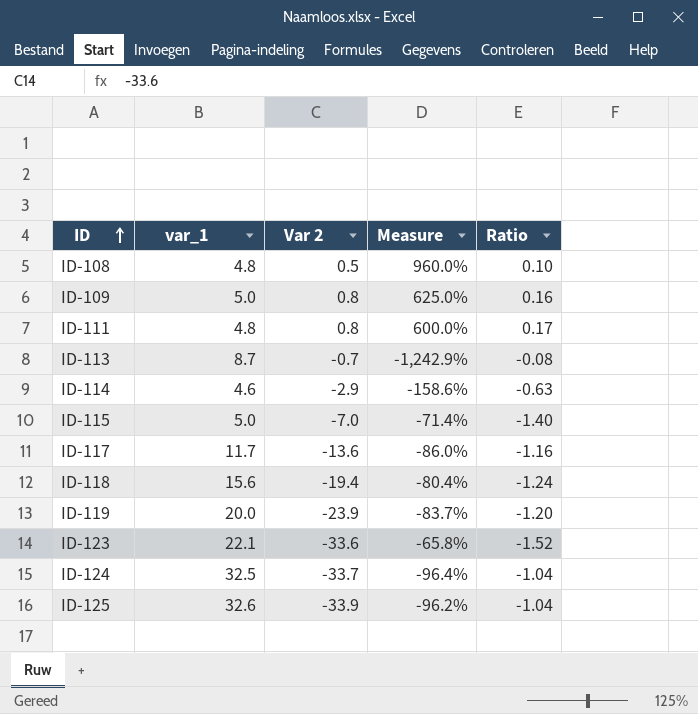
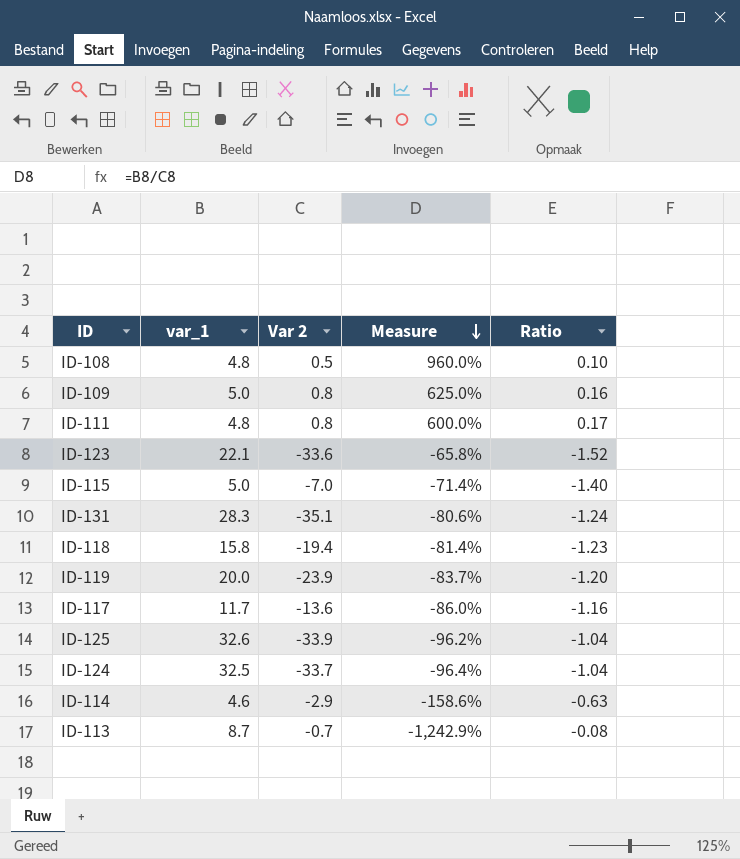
row order: ID ascending -> Measure descending
row ID-131: none -> 28.3 | -35.1 | -80.6% | -1.24
ID-118 | var_1: 15.6 -> 15.8
ID-118 | Measure: -80.4% -> -81.4%
ID-118 | Ratio: -1.24 -> -1.23

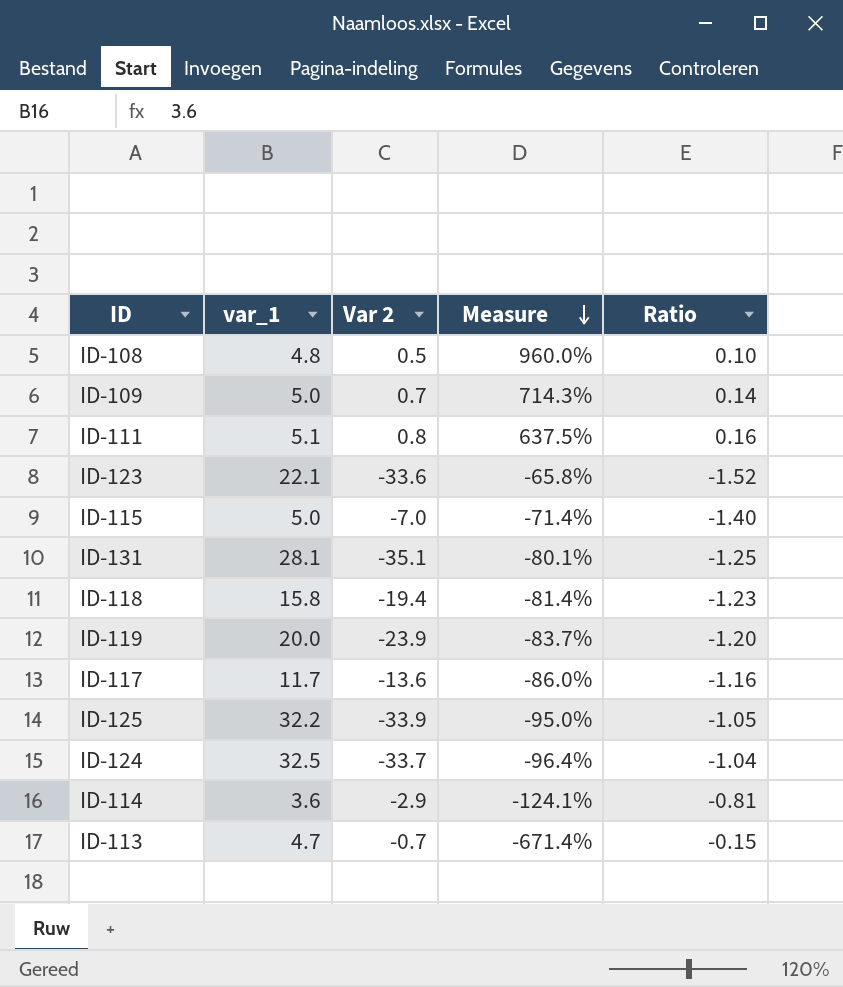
ID-109 | Var 2: 0.8 -> 0.7
ID-109 | Measure: 625.0% -> 714.3%
ID-109 | Ratio: 0.16 -> 0.14
ID-111 | var_1: 4.8 -> 5.1
ID-111 | Measure: 600.0% -> 637.5%
ID-111 | Ratio: 0.17 -> 0.16
ID-131 | var_1: 28.3 -> 28.1
ID-131 | Measure: -80.6% -> -80.1%
ID-131 | Ratio: -1.24 -> -1.25
ID-125 | var_1: 32.6 -> 32.2
ID-125 | Measure: -96.2% -> -95.0%
ID-125 | Ratio: -1.04 -> -1.05
ID-114 | var_1: 4.6 -> 3.6
ID-114 | Measure: -158.6% -> -124.1%
ID-114 | Ratio: -0.63 -> -0.81
ID-113 | var_1: 8.7 -> 4.7
ID-113 | Measure: -1,242.9% -> -671.4%
ID-113 | Ratio: -0.08 -> -0.15

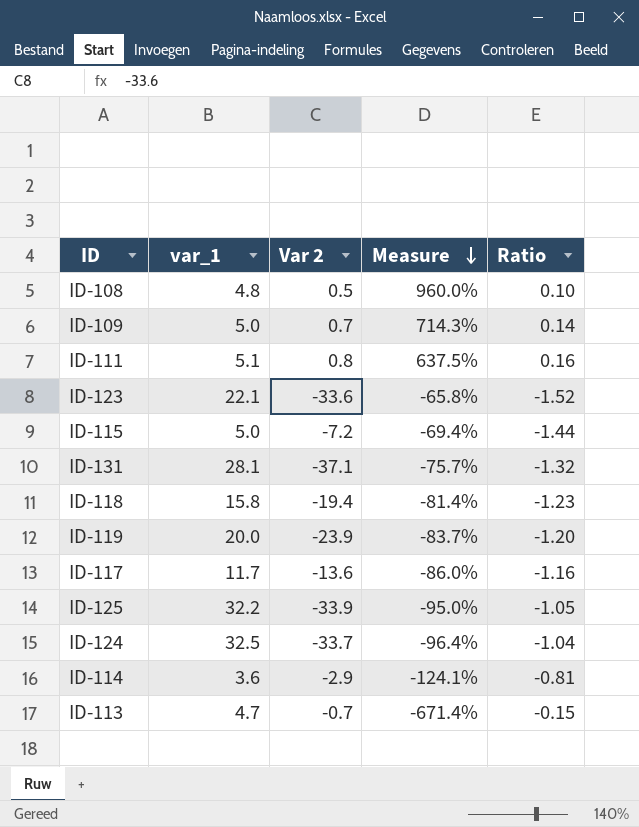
ID-115 | Var 2: -7.0 -> -7.2
ID-115 | Measure: -71.4% -> -69.4%
ID-115 | Ratio: -1.40 -> -1.44
ID-131 | Var 2: -35.1 -> -37.1
ID-131 | Measure: -80.1% -> -75.7%
ID-131 | Ratio: -1.25 -> -1.32

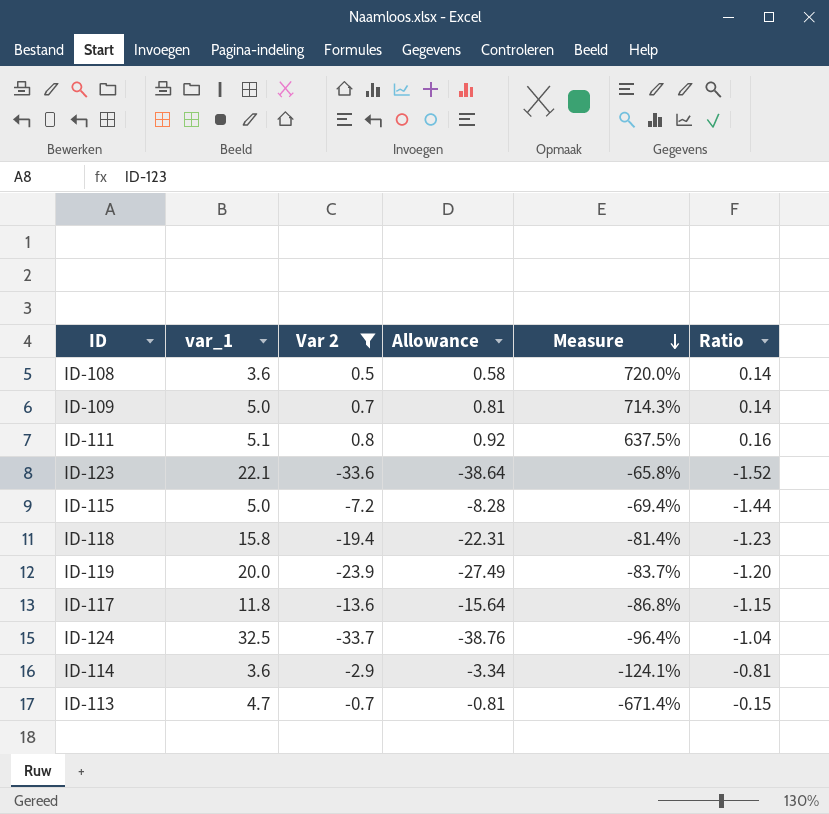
filter: none -> Var 2 >= -33.7
column Allowance | formula: none -> [Var 2] * 1.15
ID-108 | var_1: 4.8 -> 3.6
ID-108 | Measure: 960.0% -> 720.0%
ID-108 | Ratio: 0.10 -> 0.14
ID-117 | var_1: 11.7 -> 11.8
ID-117 | Measure: -86.0% -> -86.8%
ID-117 | Ratio: -1.16 -> -1.15

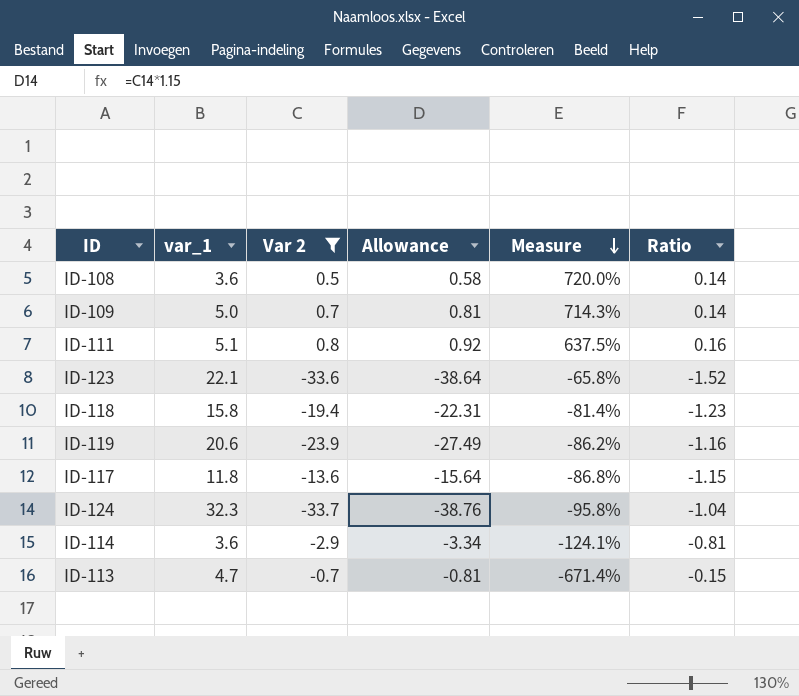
row ID-115: 5.0 | -7.2 | -8.28 | -69.4% | -1.44 -> none
ID-119 | var_1: 20.0 -> 20.6
ID-119 | Measure: -83.7% -> -86.2%
ID-119 | Ratio: -1.20 -> -1.16
ID-124 | var_1: 32.5 -> 32.3
ID-124 | Measure: -96.4% -> -95.8%

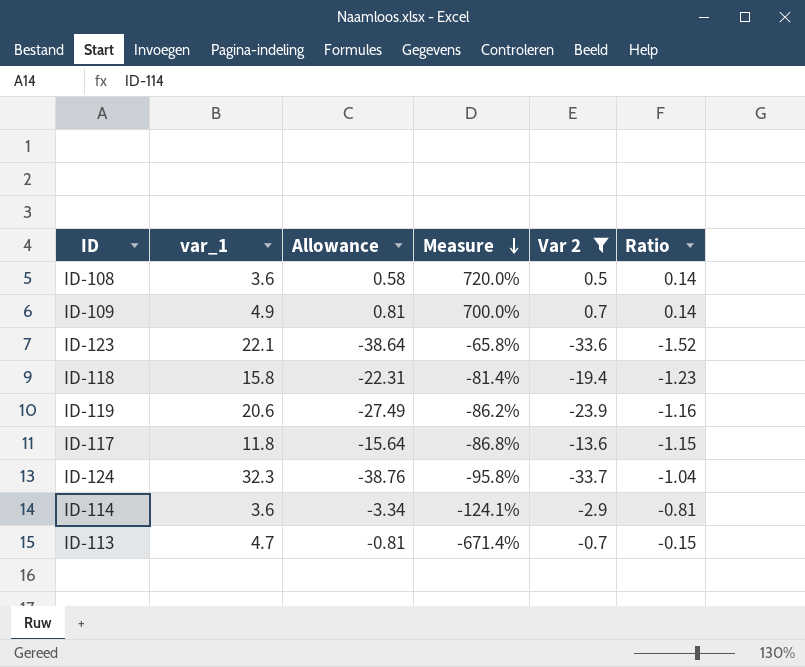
column Var 2 | position: 3 -> 5
row ID-111: 5.1 | 0.8 | 0.92 | 637.5% | 0.16 -> none
ID-109 | var_1: 5.0 -> 4.9
ID-109 | Measure: 714.3% -> 700.0%

